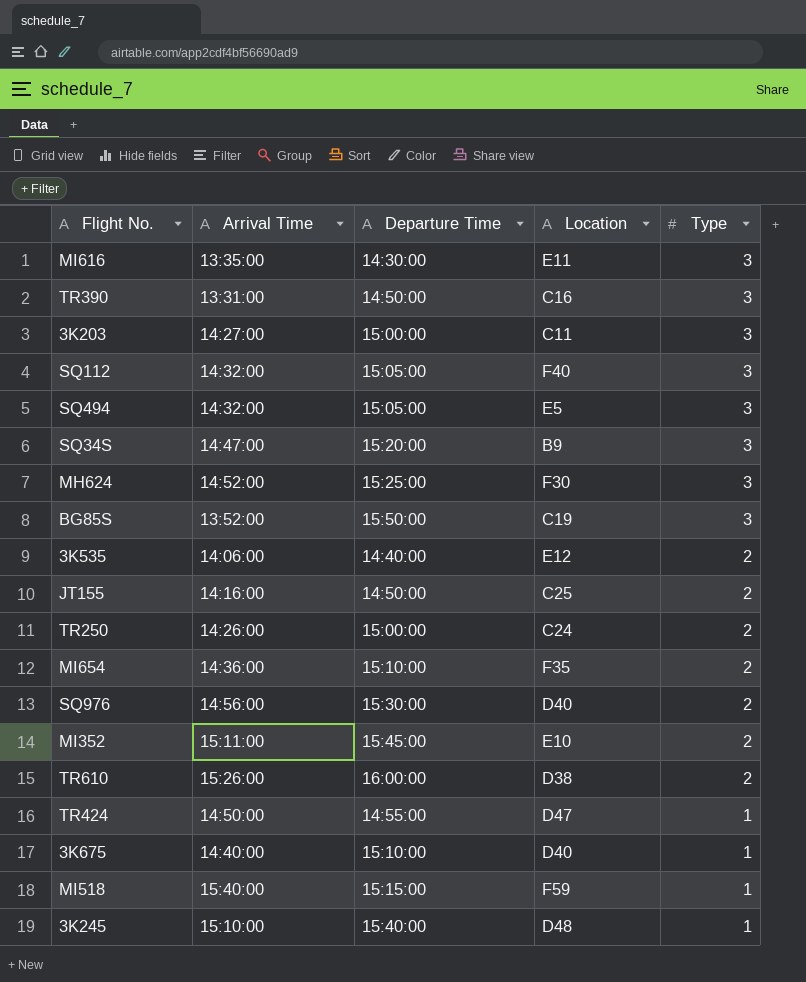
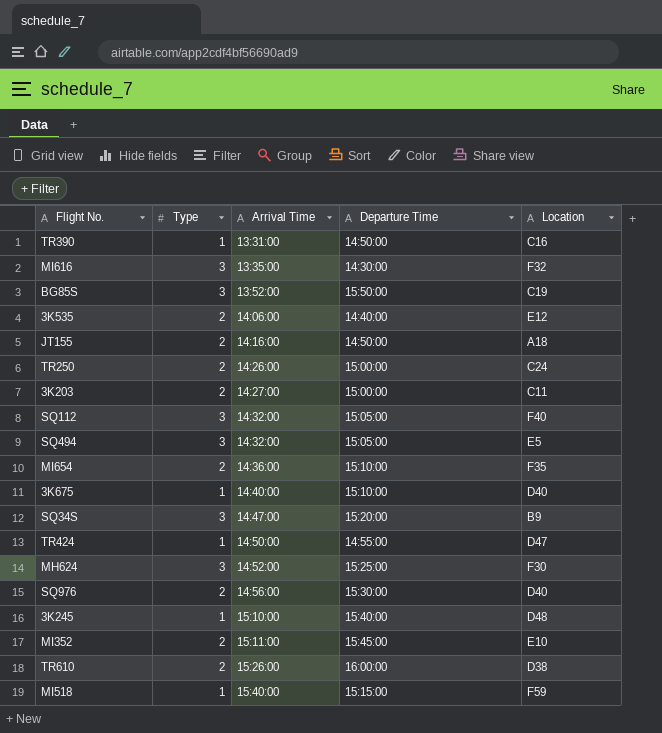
row order: Type descending -> Arrival Time ascending
column Type | position: 5 -> 2
TR390 | Type: 3 -> 1
MI616 | Location: E11 -> F32
JT155 | Location: C25 -> A18
3K203 | Type: 3 -> 2

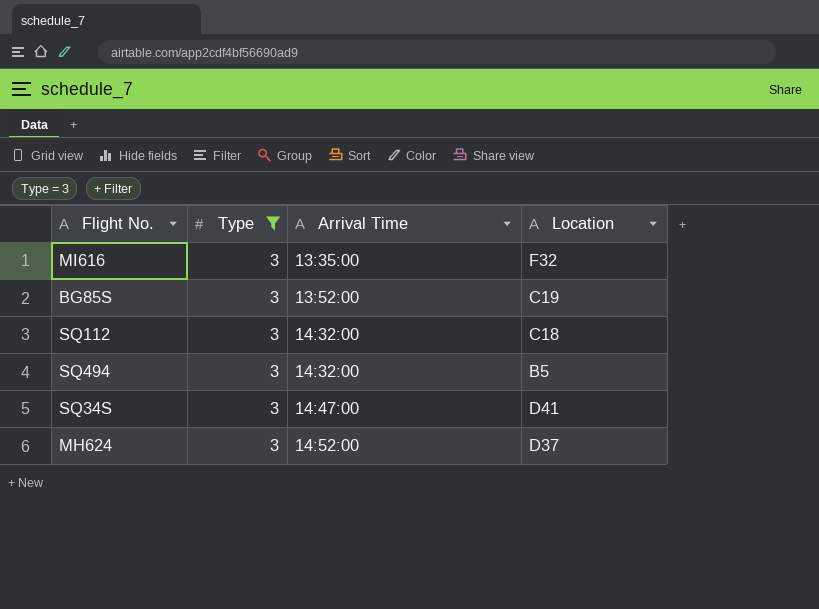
filter: none -> Type = 3
column Departure Time | position: 4 -> none
SQ112 | Location: F40 -> C18
SQ494 | Location: E5 -> B5
SQ34S | Location: B9 -> D41
MH624 | Location: F30 -> D37

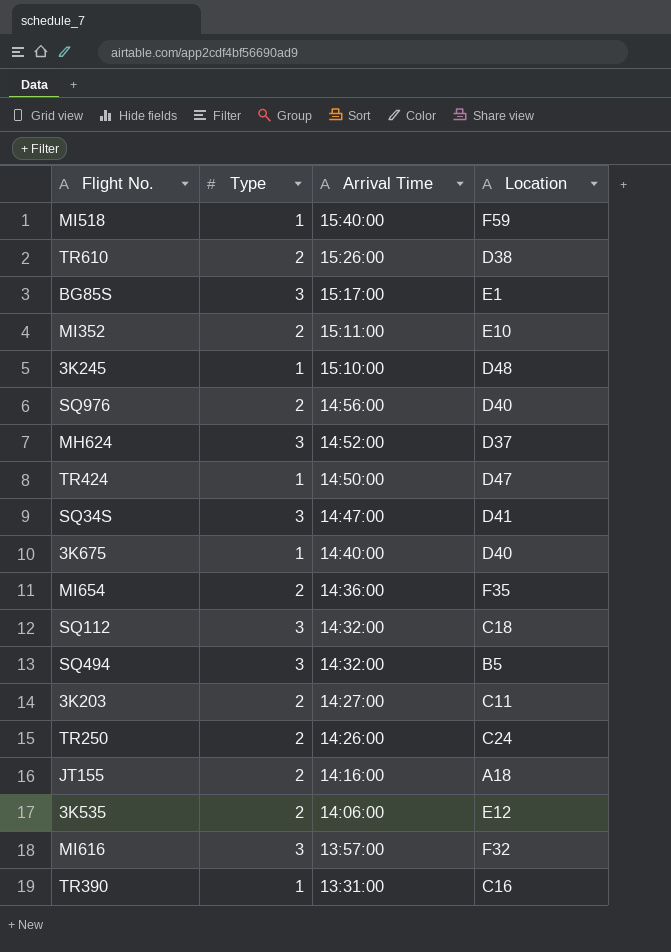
filter: Type = 3 -> none
row order: Arrival Time ascending -> Arrival Time descending
BG85S | Arrival Time: 13:52:00 -> 15:17:00
BG85S | Location: C19 -> E1
MI616 | Arrival Time: 13:35:00 -> 13:57:00

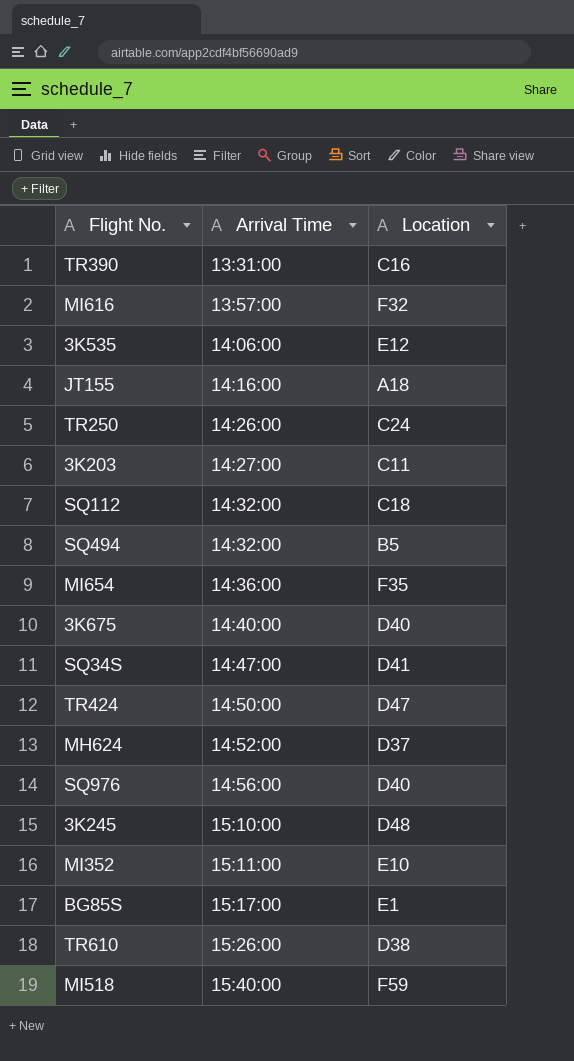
row order: Arrival Time descending -> Arrival Time ascending
column Type | position: 2 -> none

